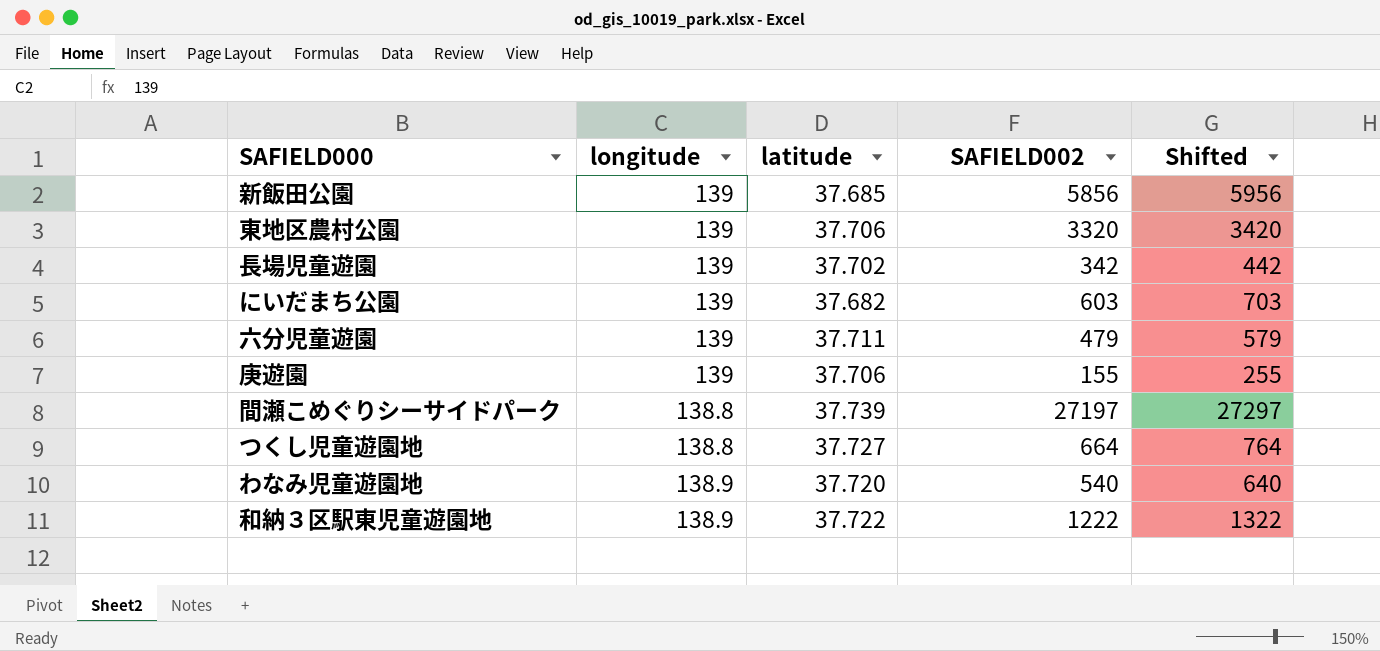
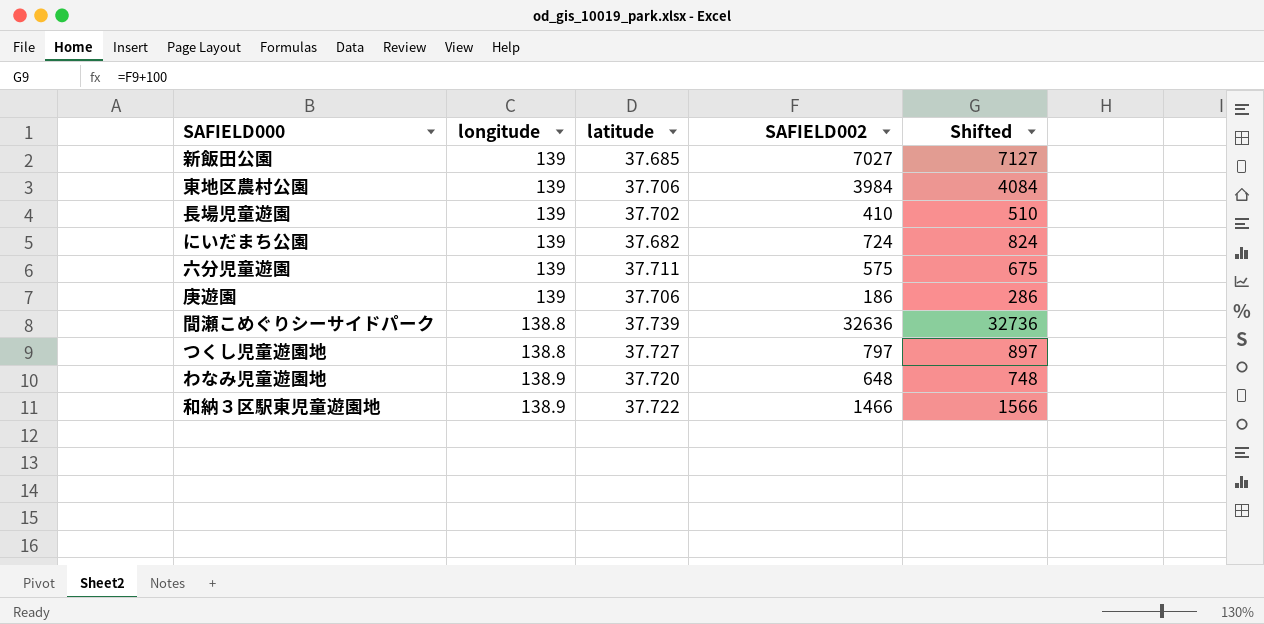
新飯田公園 | SAFIELD002: 5856 -> 7027
新飯田公園 | Shifted: 5956 -> 7127
東地区農村公園 | SAFIELD002: 3320 -> 3984
東地区農村公園 | Shifted: 3420 -> 4084
長場児童遊園 | SAFIELD002: 342 -> 410
長場児童遊園 | Shifted: 442 -> 510
にいだまち公園 | SAFIELD002: 603 -> 724
にいだまち公園 | Shifted: 703 -> 824
六分児童遊園 | SAFIELD002: 479 -> 575
六分児童遊園 | Shifted: 579 -> 675
庚遊園 | SAFIELD002: 155 -> 186
庚遊園 | Shifted: 255 -> 286
間瀬こめぐりシーサイドパーク | SAFIELD002: 27197 -> 32636
間瀬こめぐりシーサイドパーク | Shifted: 27297 -> 32736
つくし児童遊園地 | SAFIELD002: 664 -> 797
つくし児童遊園地 | Shifted: 764 -> 897
わなみ児童遊園地 | SAFIELD002: 540 -> 648
わなみ児童遊園地 | Shifted: 640 -> 748
和納３区駅東児童遊園地 | SAFIELD002: 1222 -> 1466
和納３区駅東児童遊園地 | Shifted: 1322 -> 1566

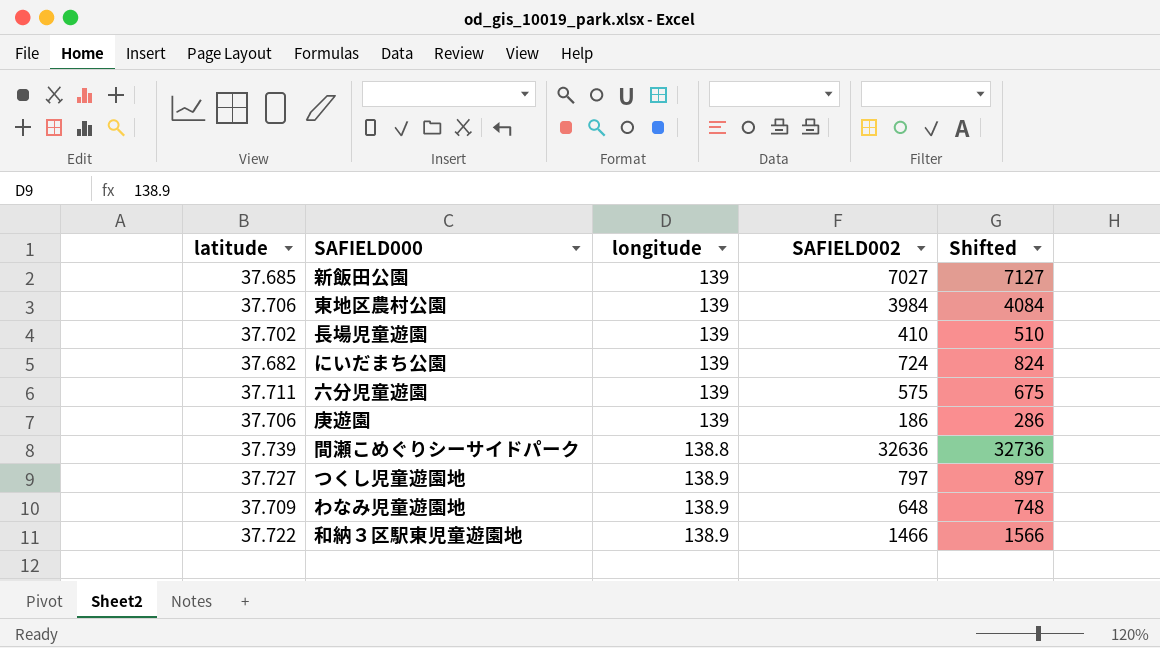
column latitude | position: 3 -> 1
つくし児童遊園地 | longitude: 138.8 -> 138.9
わなみ児童遊園地 | latitude: 37.720 -> 37.709

